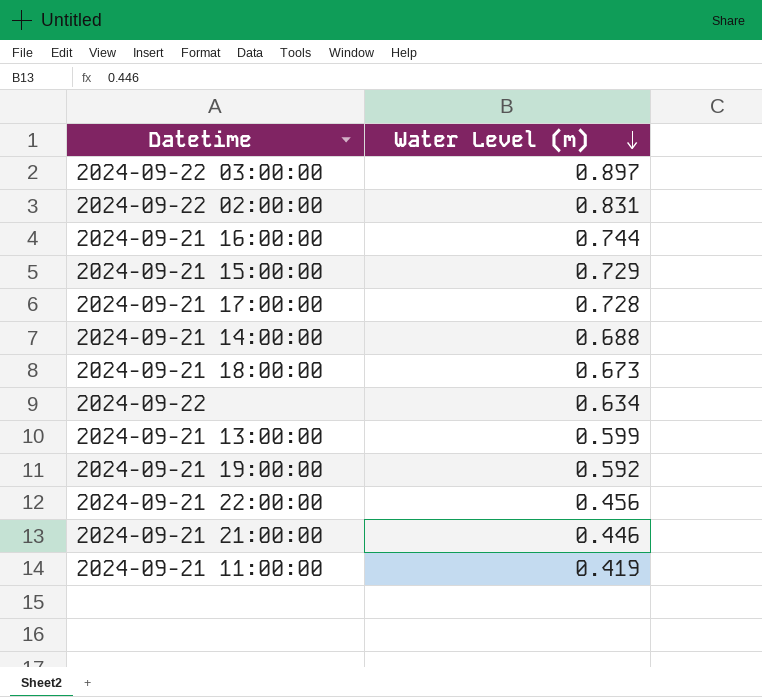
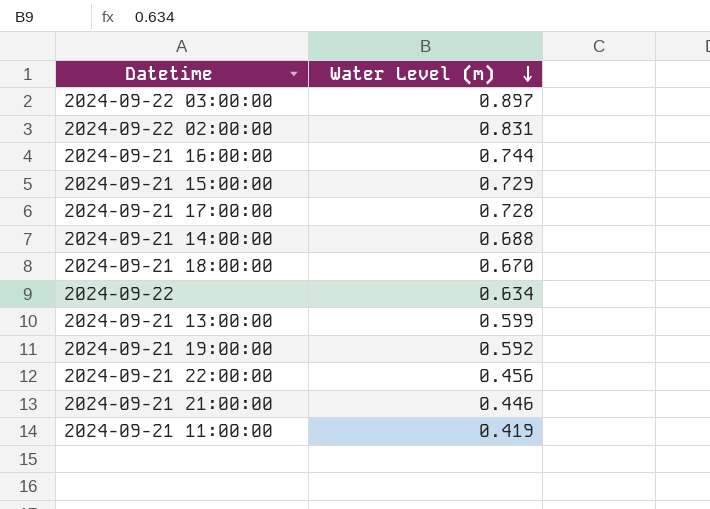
2024-09-21 18:00:00 | Water Level (m): 0.673 -> 0.670

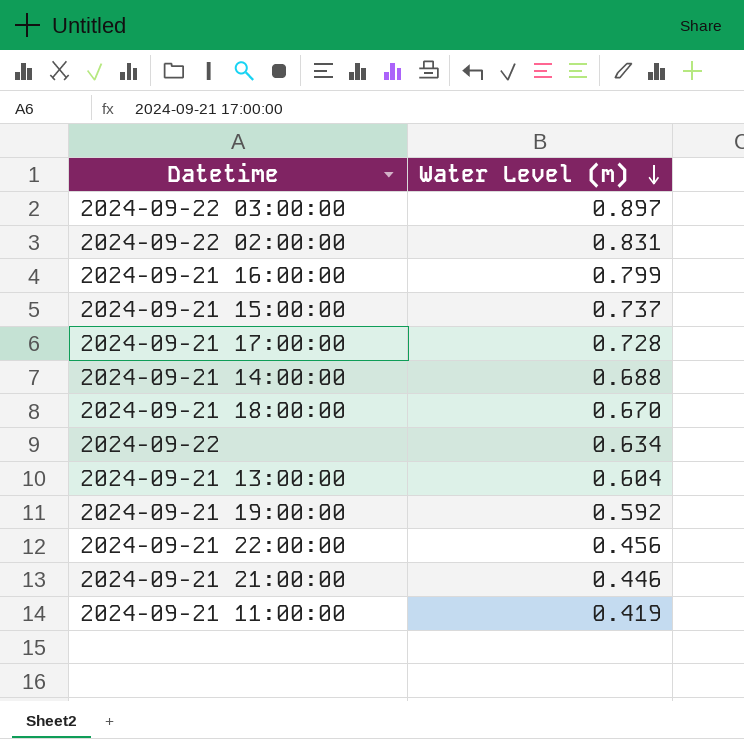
2024-09-21 16:00:00 | Water Level (m): 0.744 -> 0.799
2024-09-21 15:00:00 | Water Level (m): 0.729 -> 0.737
2024-09-21 13:00:00 | Water Level (m): 0.599 -> 0.604

